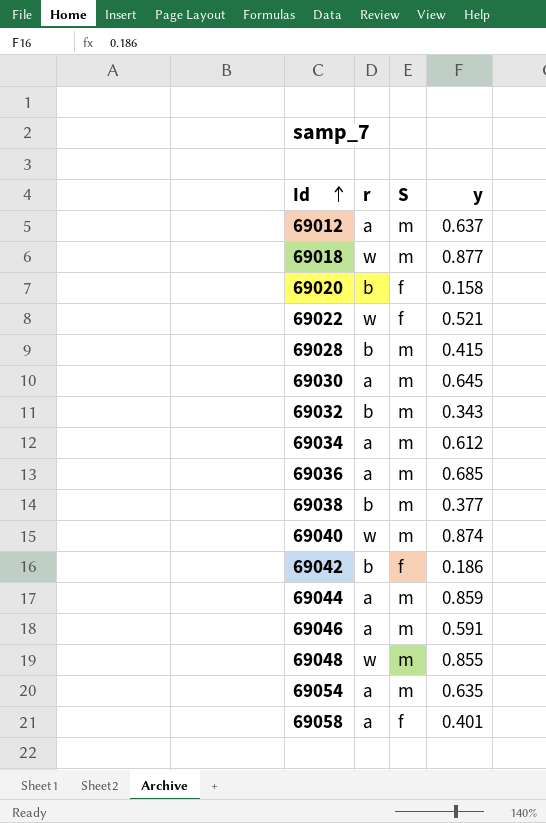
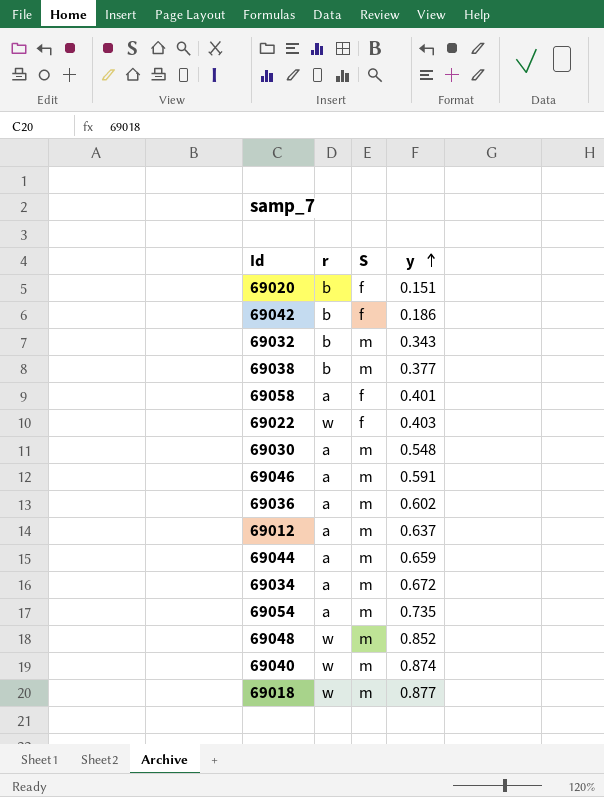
row order: Id ascending -> y ascending
row 69028: b | m | 0.415 -> none
69020 | y: 0.158 -> 0.151
69022 | y: 0.521 -> 0.403
69030 | y: 0.645 -> 0.548
69036 | y: 0.685 -> 0.602
69044 | y: 0.859 -> 0.659
69034 | y: 0.612 -> 0.672
69054 | y: 0.635 -> 0.735
69048 | y: 0.855 -> 0.852

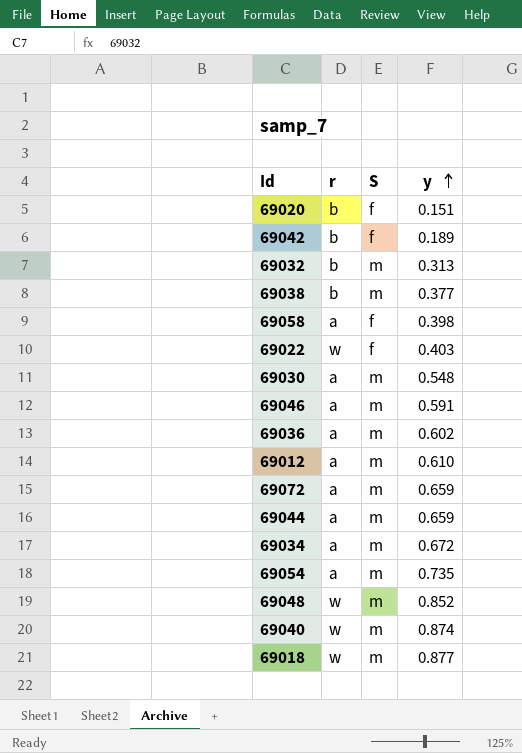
69042 | y: 0.186 -> 0.189
69032 | y: 0.343 -> 0.313
69058 | y: 0.401 -> 0.398
69012 | y: 0.637 -> 0.610
row 69072: none -> a | m | 0.659

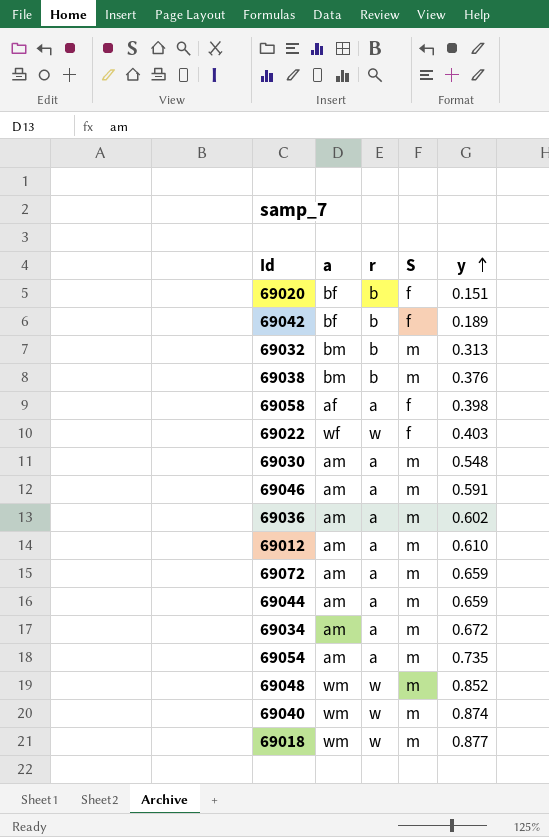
column a | position: none -> 2
69038 | y: 0.377 -> 0.376

